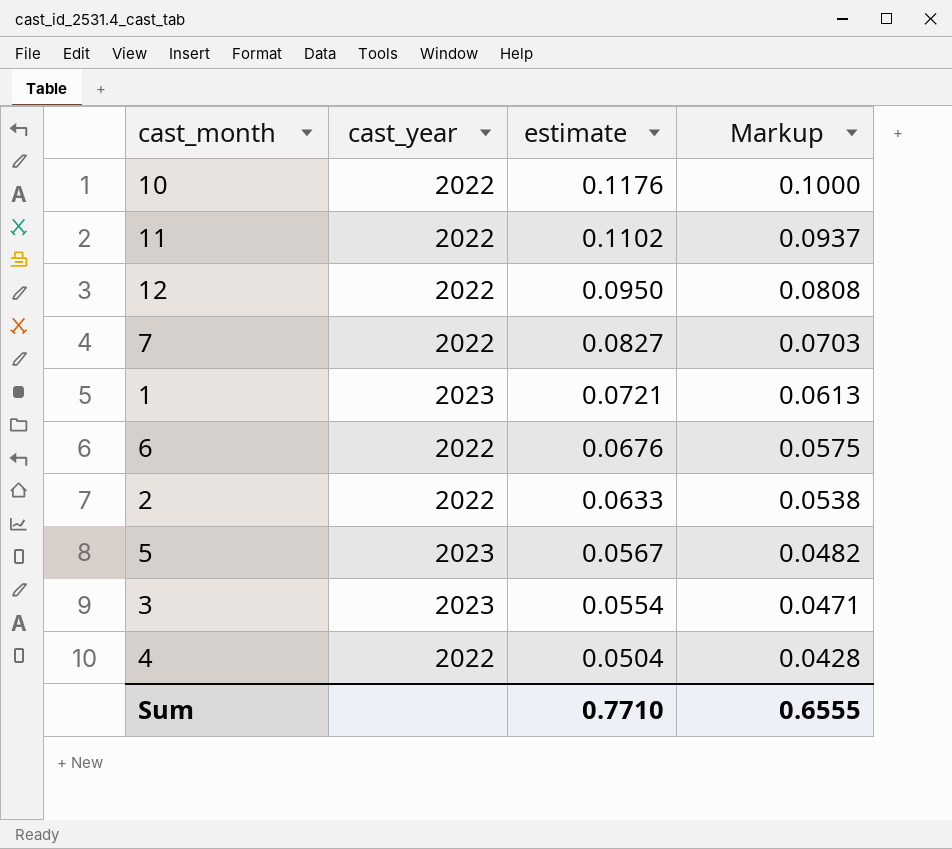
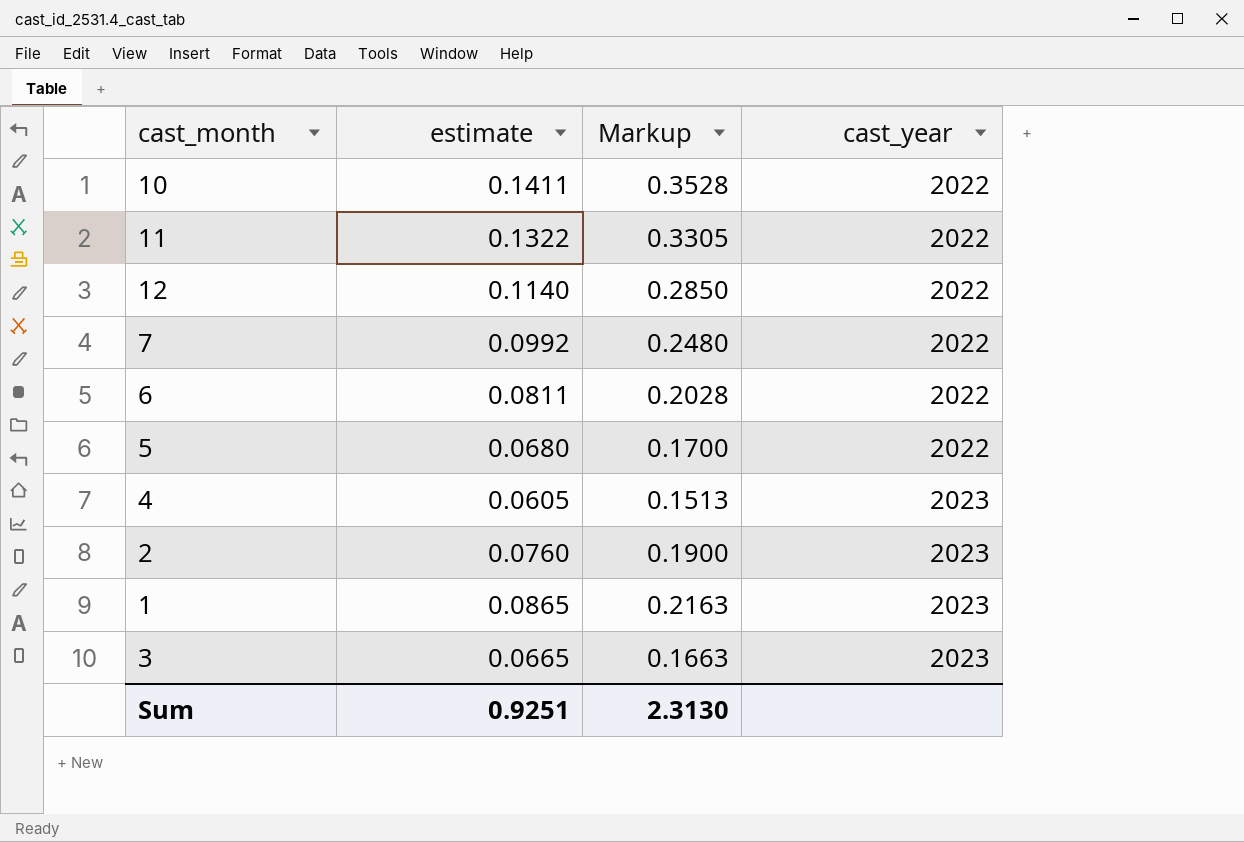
row order: estimate descending -> cast_year ascending
column Markup | formula: [estimate] * 0.85 -> [estimate] * 2.5
column cast_year | position: 2 -> 4
10 | estimate: 0.1176 -> 0.1411
11 | estimate: 0.1102 -> 0.1322
12 | estimate: 0.0950 -> 0.1140
7 | estimate: 0.0827 -> 0.0992
6 | estimate: 0.0676 -> 0.0811
5 | estimate: 0.0567 -> 0.0680
5 | cast_year: 2023 -> 2022
4 | estimate: 0.0504 -> 0.0605
4 | cast_year: 2022 -> 2023
2 | estimate: 0.0633 -> 0.0760
2 | cast_year: 2022 -> 2023
1 | estimate: 0.0721 -> 0.0865
3 | estimate: 0.0554 -> 0.0665
Sum | estimate: 0.7710 -> 0.9251
Sum | Markup: 0.6555 -> 2.3130

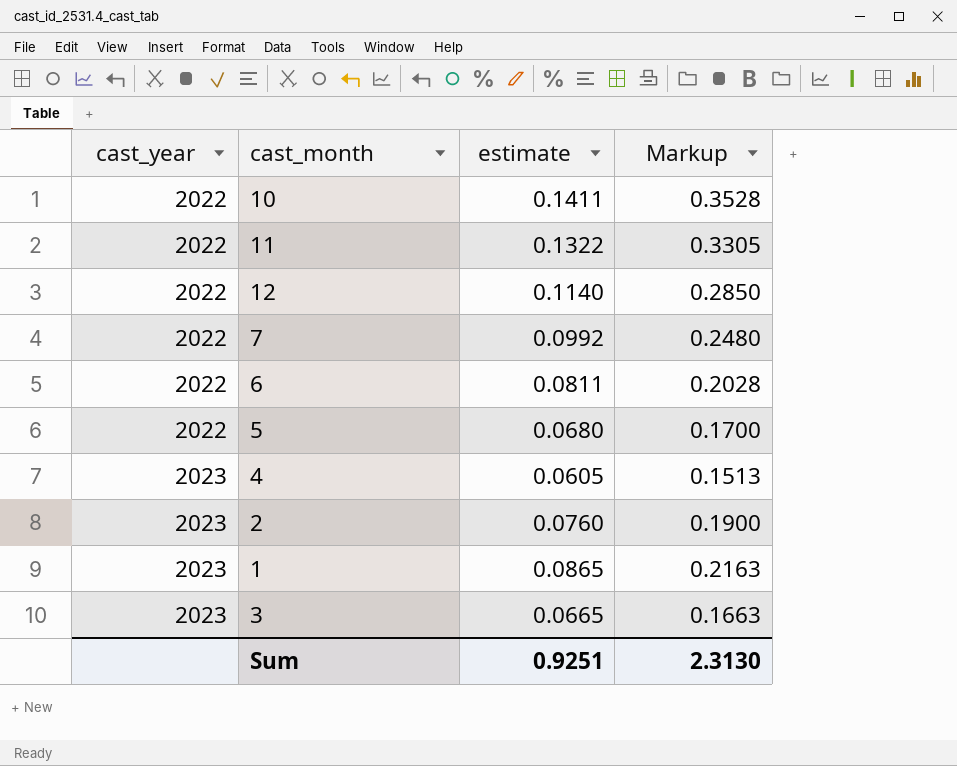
column cast_year | position: 4 -> 1

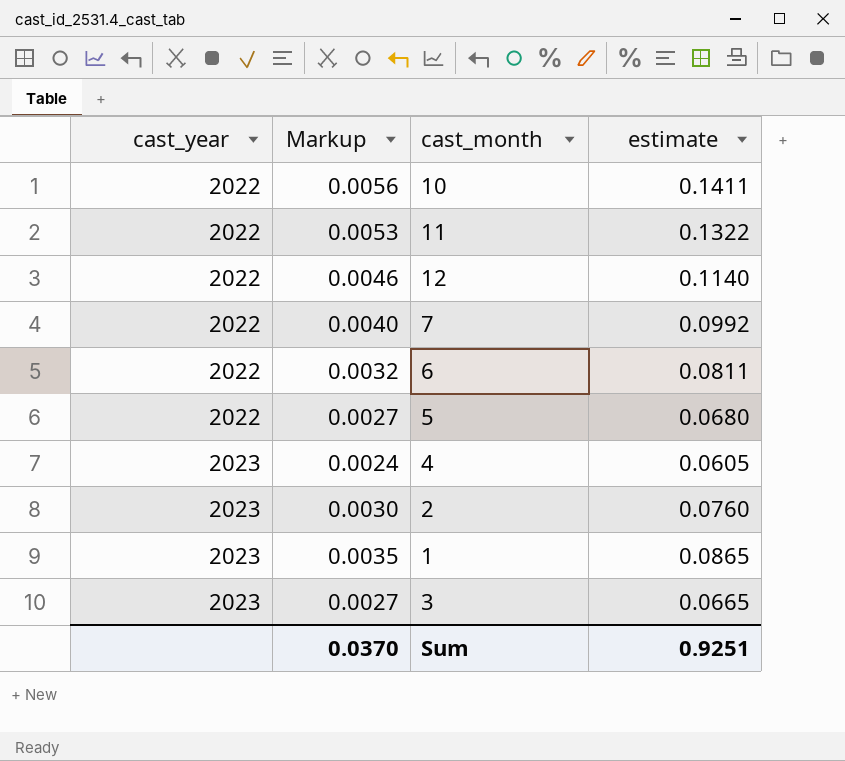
column Markup | formula: [estimate] * 2.5 -> [estimate] * 0.04
column Markup | position: 4 -> 2
Sum | Markup: 2.3130 -> 0.0370

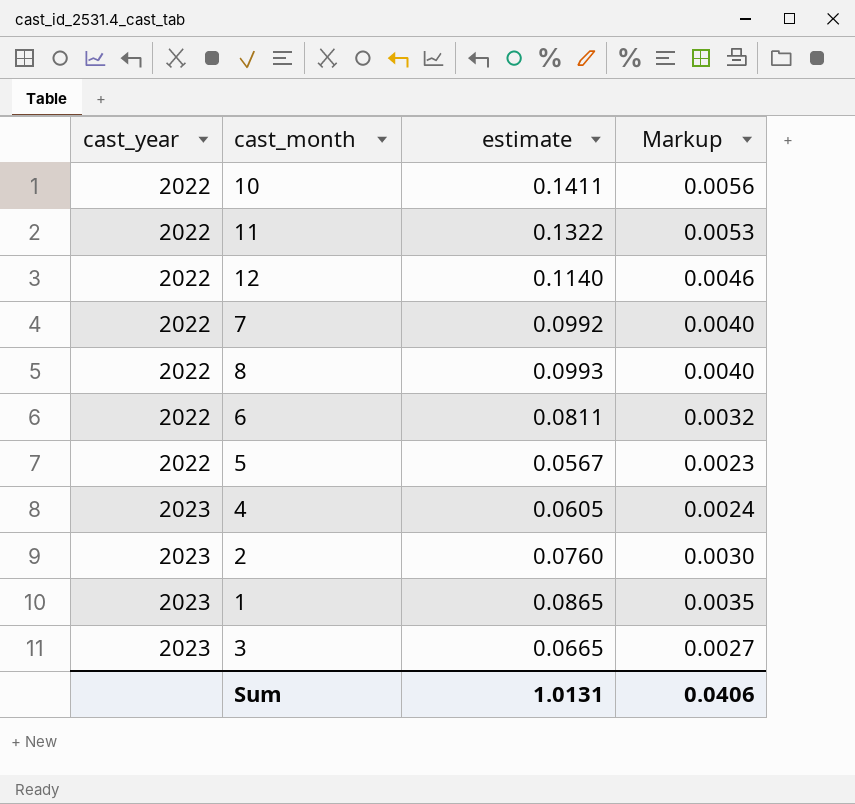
column Markup | position: 2 -> 4
row 8: none -> 2022 | 0.0993 | 0.0040
5 | estimate: 0.0680 -> 0.0567
5 | Markup: 0.0027 -> 0.0023
Sum | estimate: 0.9251 -> 1.0131
Sum | Markup: 0.0370 -> 0.0406

